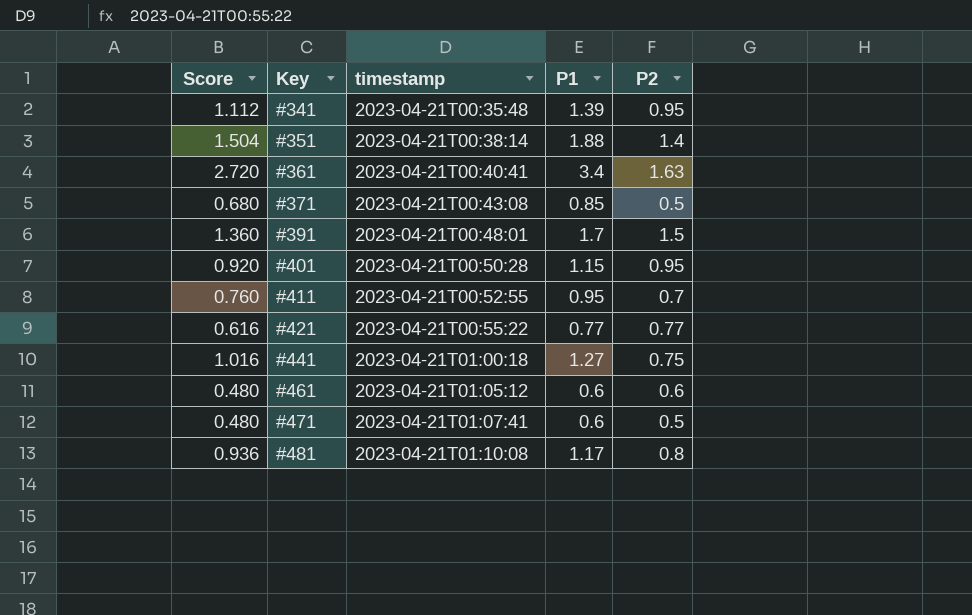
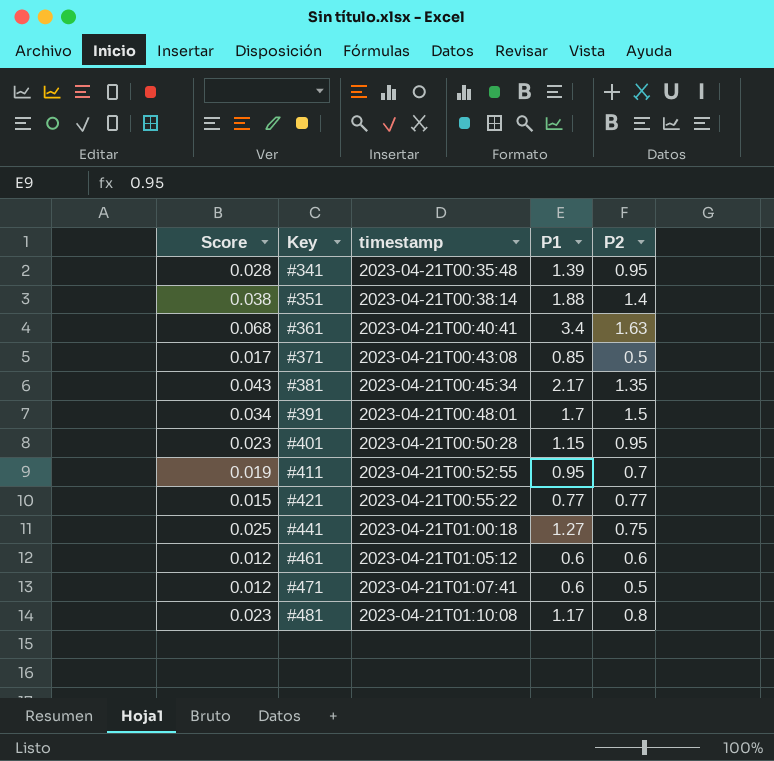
column Score | formula: [P1] * 0.8 -> [P1] * 0.02
row #381: none -> 0.043 | 2023-04-21T00:45:34 | 2.17 | 1.35

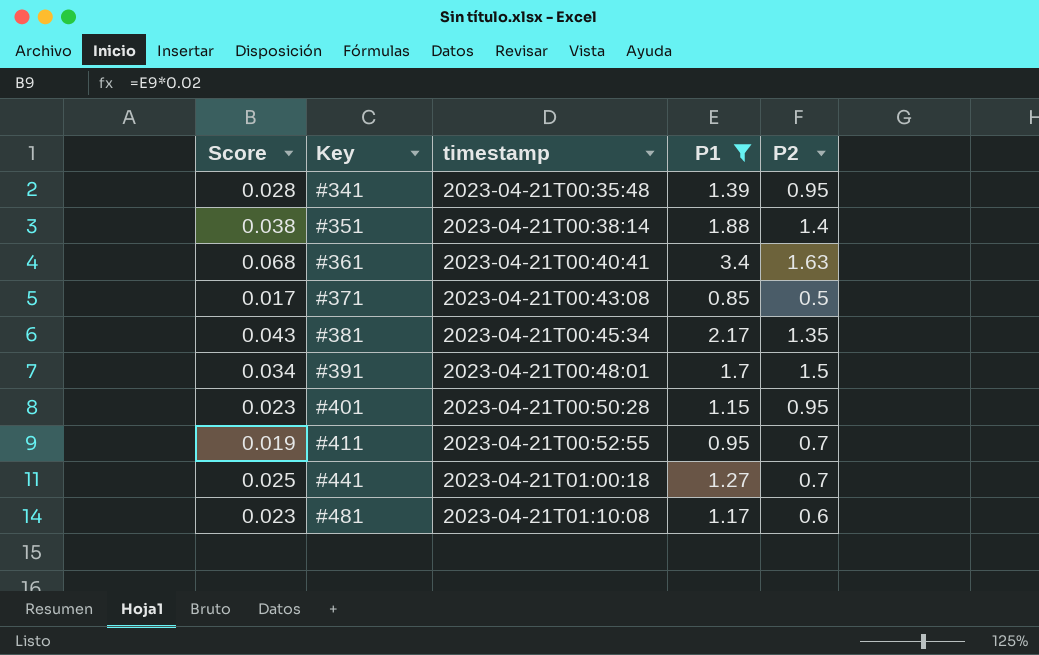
filter: none -> P1 >= 0.85
#441 | P2: 0.75 -> 0.7
#481 | P2: 0.8 -> 0.6

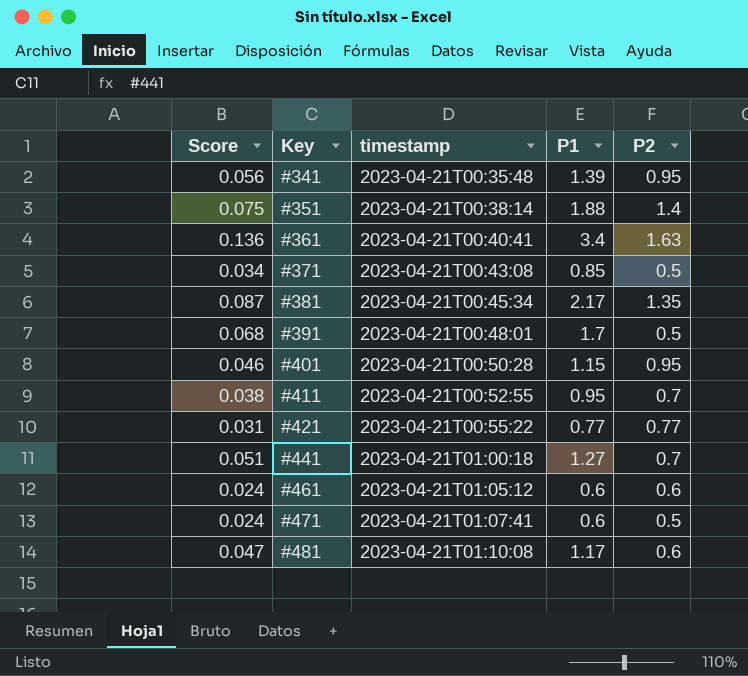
filter: P1 >= 0.85 -> none
column Score | formula: [P1] * 0.02 -> [P1] * 0.04
#391 | P2: 1.5 -> 0.5

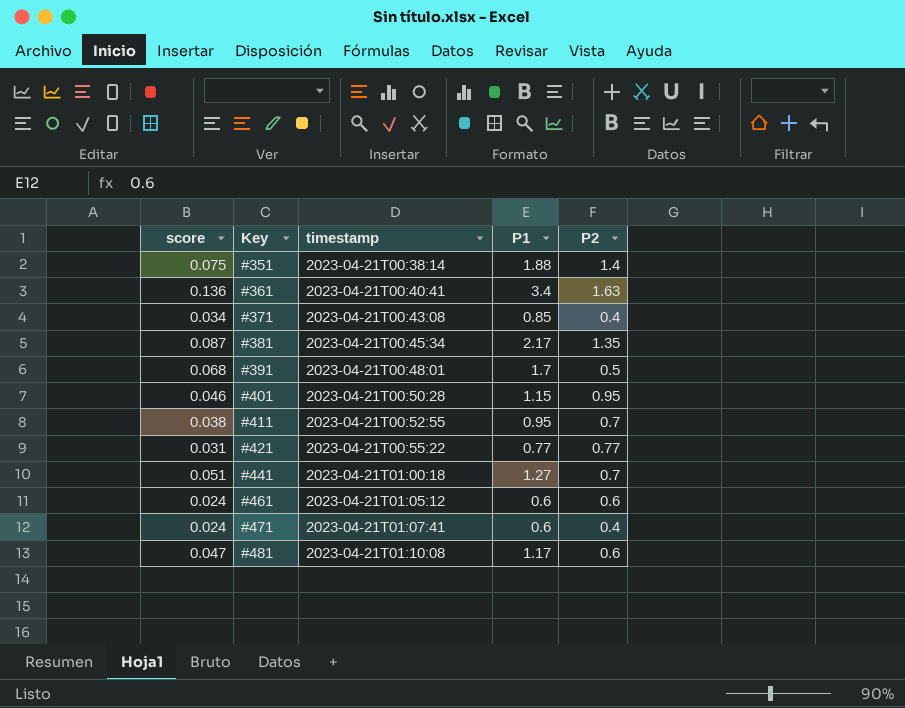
column name: Score -> score
row #341: 0.056 | 2023-04-21T00:35:48 | 1.39 | 0.95 -> none
#371 | P2: 0.5 -> 0.4
#471 | P2: 0.5 -> 0.4

